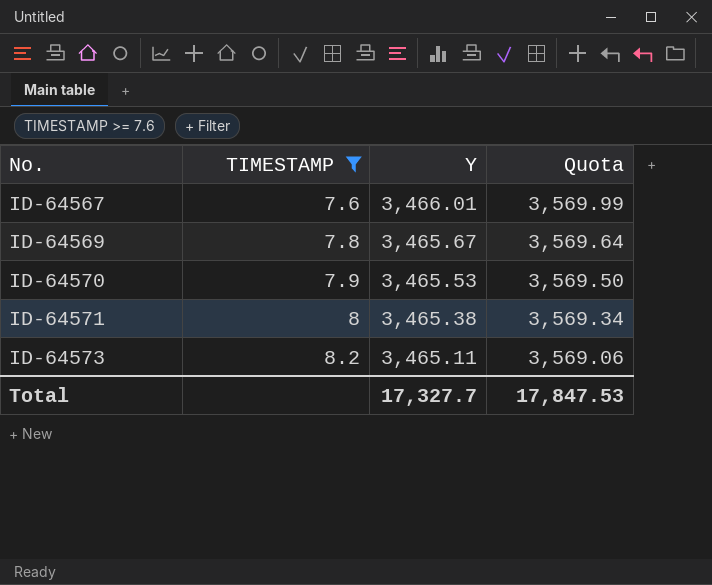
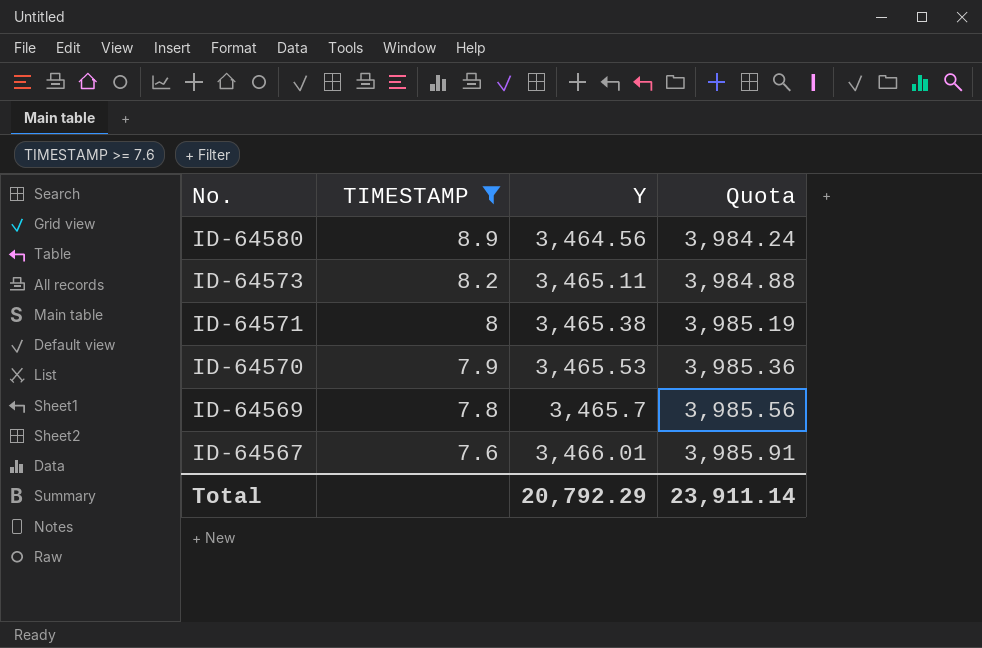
row order: No. ascending -> No. descending
column Quota | formula: [Y] * 1.03 -> [Y] * 1.15
row ID-64580: none -> 8.9 | 3,464.56 | 3,984.24
ID-64569 | Y: 3,465.67 -> 3,465.7
Total | Y: 17,327.7 -> 20,792.29
Total | Quota: 17,847.53 -> 23,911.14

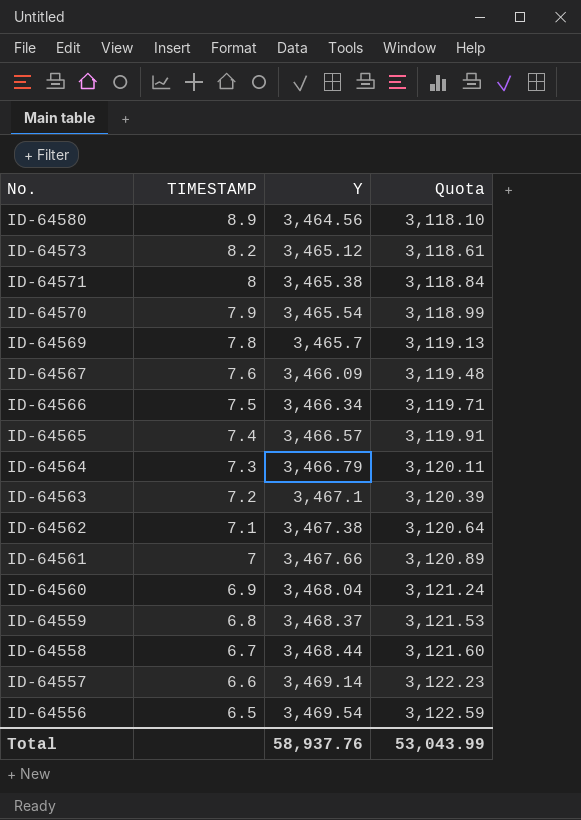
filter: TIMESTAMP >= 7.6 -> none
column Quota | formula: [Y] * 1.15 -> [Y] * 0.9
ID-64573 | Y: 3,465.11 -> 3,465.12
ID-64570 | Y: 3,465.53 -> 3,465.54
ID-64567 | Y: 3,466.01 -> 3,466.09
Total | Y: 20,792.29 -> 58,937.76
Total | Quota: 23,911.14 -> 53,043.99

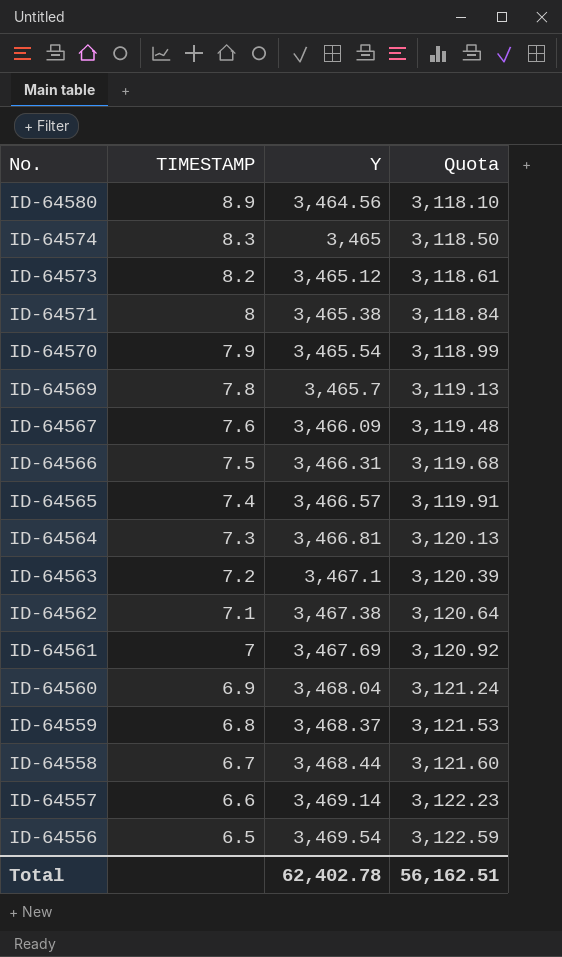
row ID-64574: none -> 8.3 | 3,465 | 3,118.50
ID-64566 | Y: 3,466.34 -> 3,466.31
ID-64566 | Quota: 3,119.71 -> 3,119.68
ID-64564 | Y: 3,466.79 -> 3,466.81
ID-64564 | Quota: 3,120.11 -> 3,120.13
ID-64561 | Y: 3,467.66 -> 3,467.69
ID-64561 | Quota: 3,120.89 -> 3,120.92
Total | Y: 58,937.76 -> 62,402.78
Total | Quota: 53,043.99 -> 56,162.51

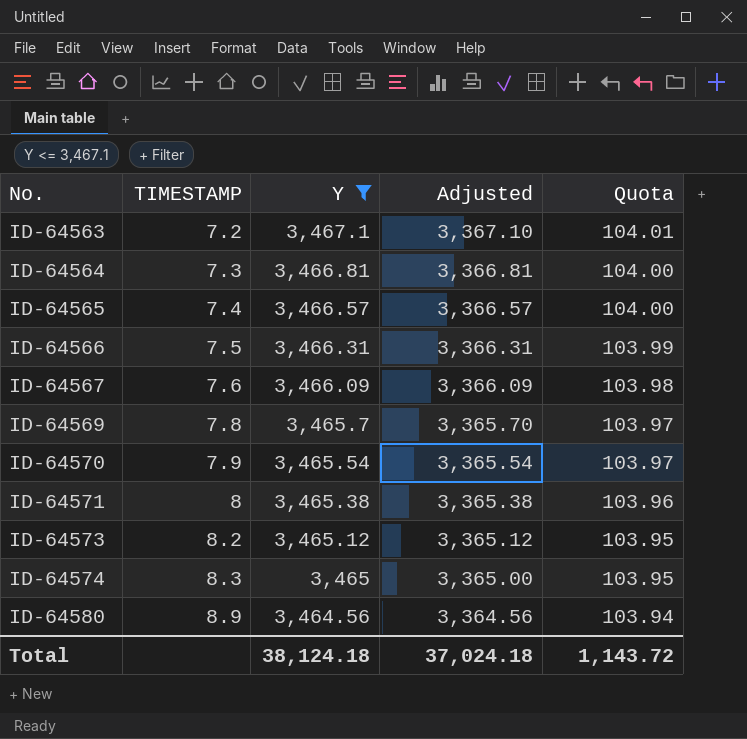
filter: none -> Y <= 3,467.1
row order: No. descending -> No. ascending
column Adjusted | formula: none -> [Y] - 100
column Quota | formula: [Y] * 0.9 -> [Y] * 0.03
Total | Y: 62,402.78 -> 38,124.18
Total | Quota: 56,162.51 -> 1,143.72

